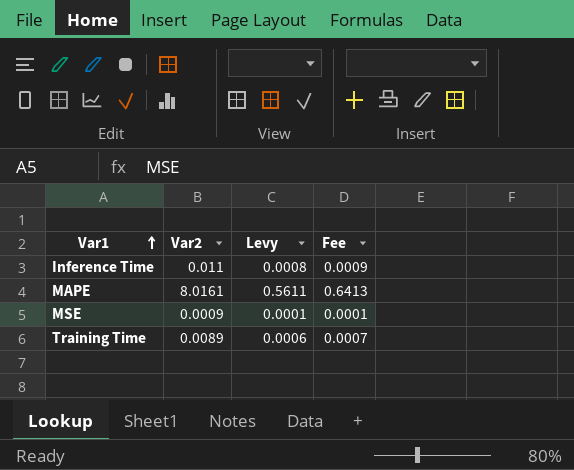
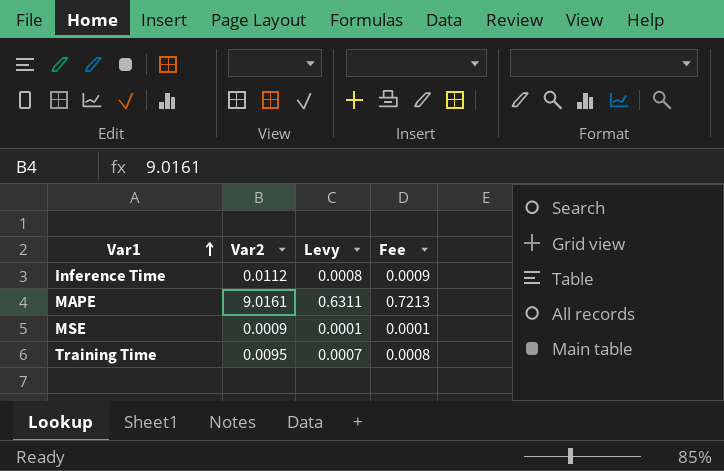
Inference Time | Var2: 0.011 -> 0.0112
MAPE | Var2: 8.0161 -> 9.0161
MAPE | Levy: 0.5611 -> 0.6311
MAPE | Fee: 0.6413 -> 0.7213
Training Time | Var2: 0.0089 -> 0.0095
Training Time | Levy: 0.0006 -> 0.0007
Training Time | Fee: 0.0007 -> 0.0008

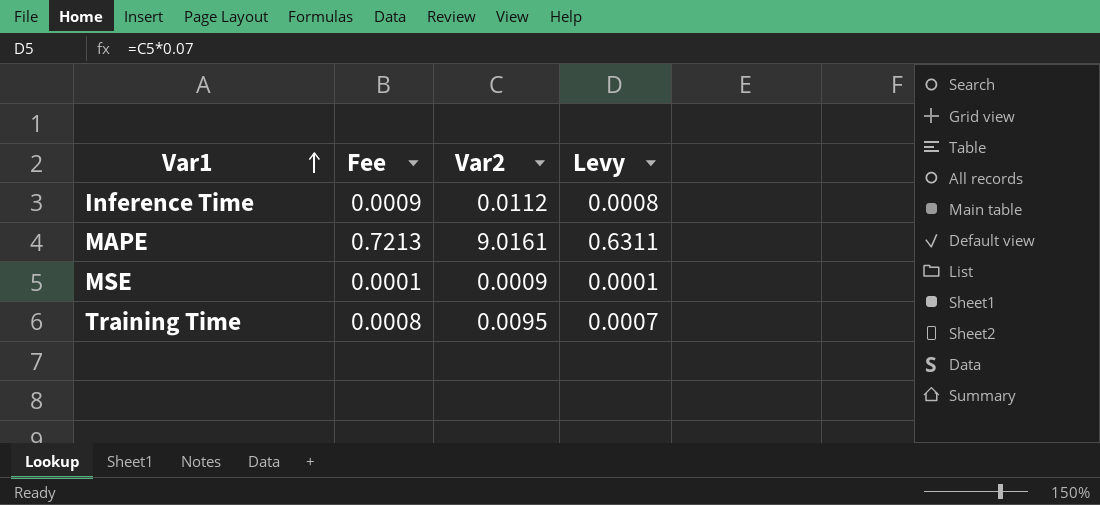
column Fee | position: 4 -> 2

